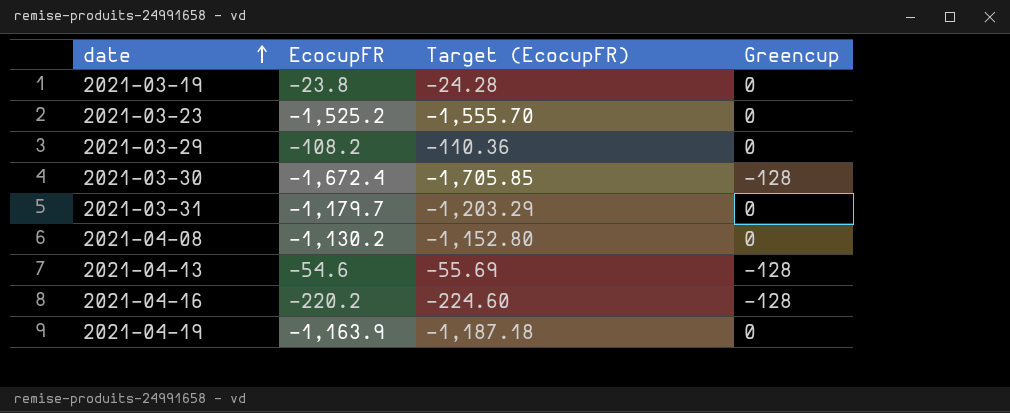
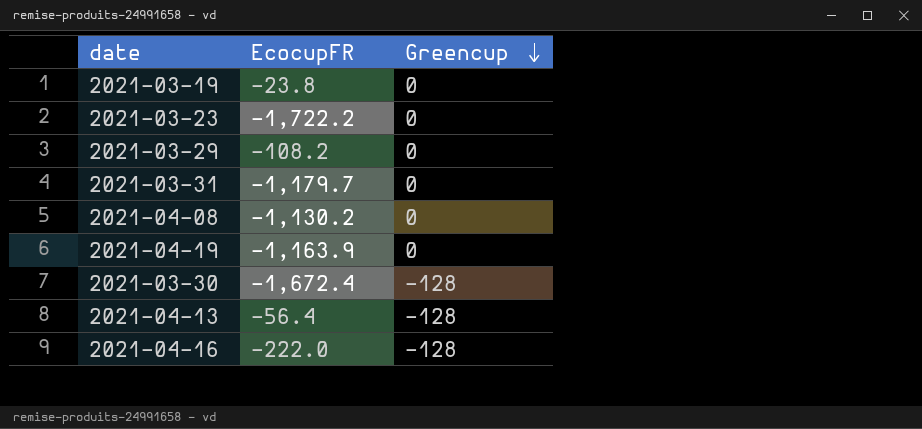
row order: date ascending -> Greencup descending
column Target (EcocupFR) | formula: [EcocupFR] * 1.02 -> none
2021-03-23 | EcocupFR: -1,525.2 -> -1,722.2
2021-04-13 | EcocupFR: -54.6 -> -56.4
2021-04-16 | EcocupFR: -220.2 -> -222.0

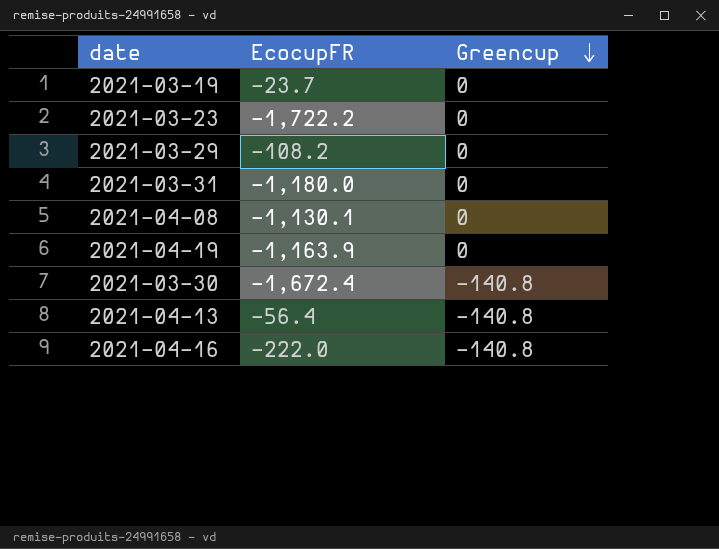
2021-03-19 | EcocupFR: -23.8 -> -23.7
2021-03-31 | EcocupFR: -1,179.7 -> -1,180.0
2021-04-08 | EcocupFR: -1,130.2 -> -1,130.1
2021-03-30 | Greencup: -128 -> -140.8
2021-04-13 | Greencup: -128 -> -140.8
2021-04-16 | Greencup: -128 -> -140.8

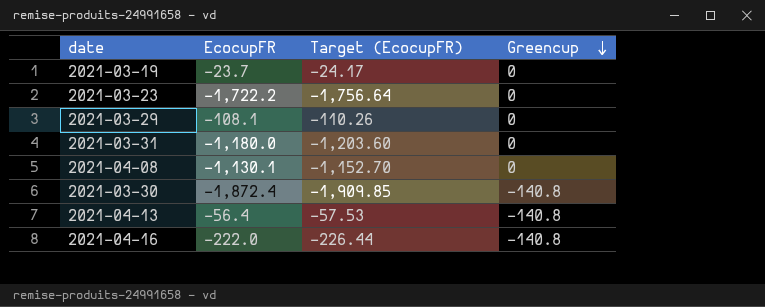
column Target (EcocupFR) | formula: none -> [EcocupFR] * 1.02
row 2021-04-19: -1,163.9 | 0 -> none
2021-03-29 | EcocupFR: -108.2 -> -108.1
2021-03-30 | EcocupFR: -1,672.4 -> -1,872.4

